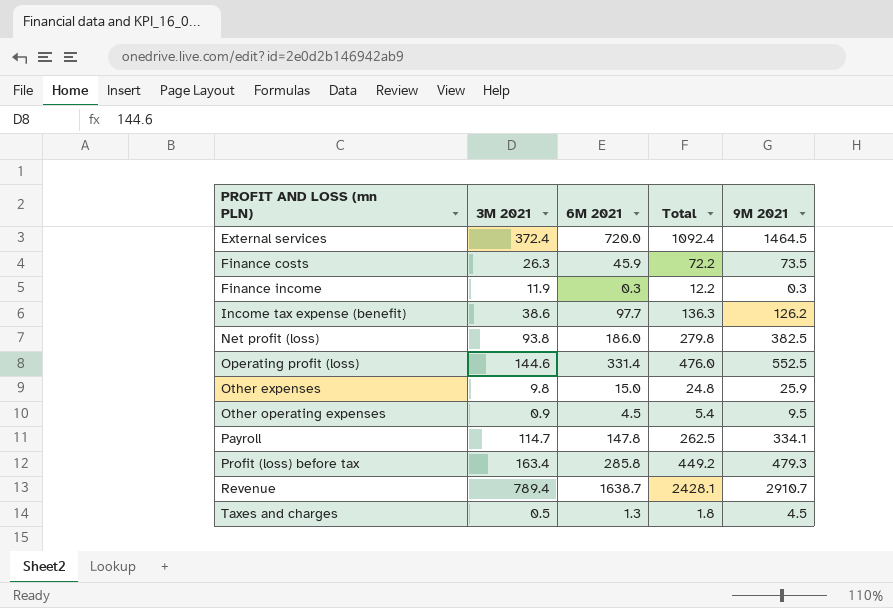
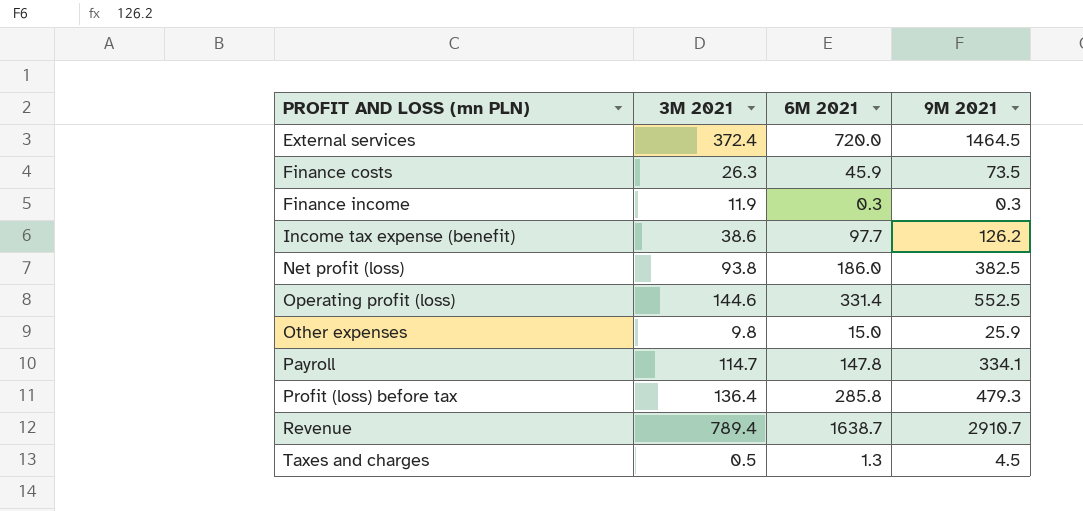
column Total | formula: [3M 2021] + [6M 2021] -> none
row Other operating expenses: 0.9 | 4.5 | 5.4 | 9.5 -> none
Profit (loss) before tax | 3M 2021: 163.4 -> 136.4

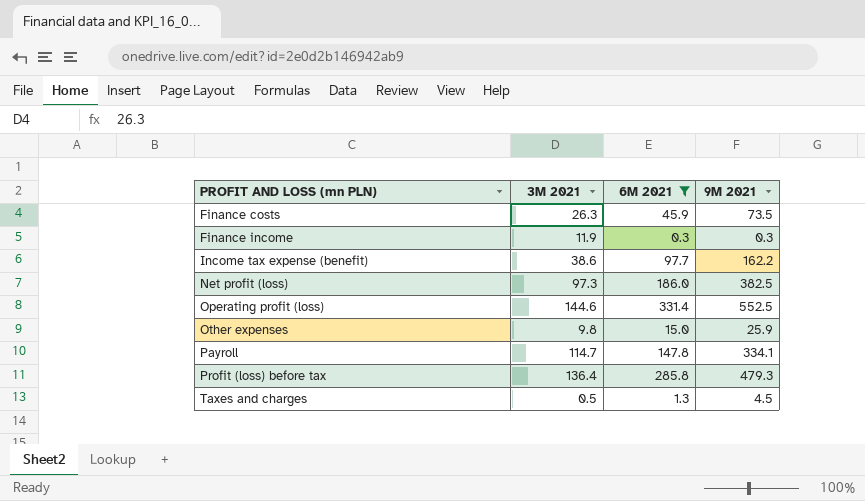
filter: none -> 6M 2021 <= 331.4
Income tax expense (benefit) | 9M 2021: 126.2 -> 162.2
Net profit (loss) | 3M 2021: 93.8 -> 97.3

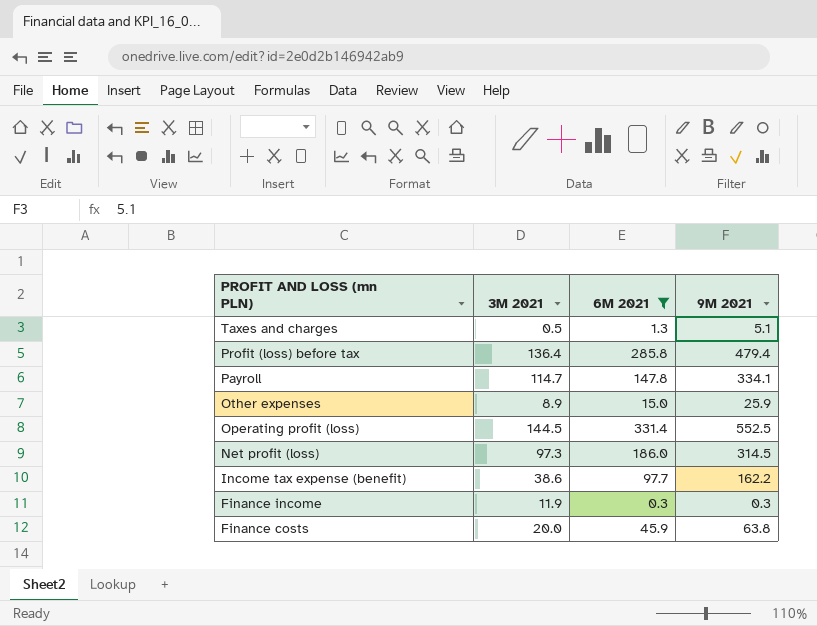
row order: PROFIT AND LOSS (mn PLN) ascending -> PROFIT AND LOSS (mn PLN) descending
Taxes and charges | 9M 2021: 4.5 -> 5.1
Profit (loss) before tax | 9M 2021: 479.3 -> 479.4
Other expenses | 3M 2021: 9.8 -> 8.9
Operating profit (loss) | 3M 2021: 144.6 -> 144.5
Net profit (loss) | 9M 2021: 382.5 -> 314.5
Finance costs | 3M 2021: 26.3 -> 20.0
Finance costs | 9M 2021: 73.5 -> 63.8

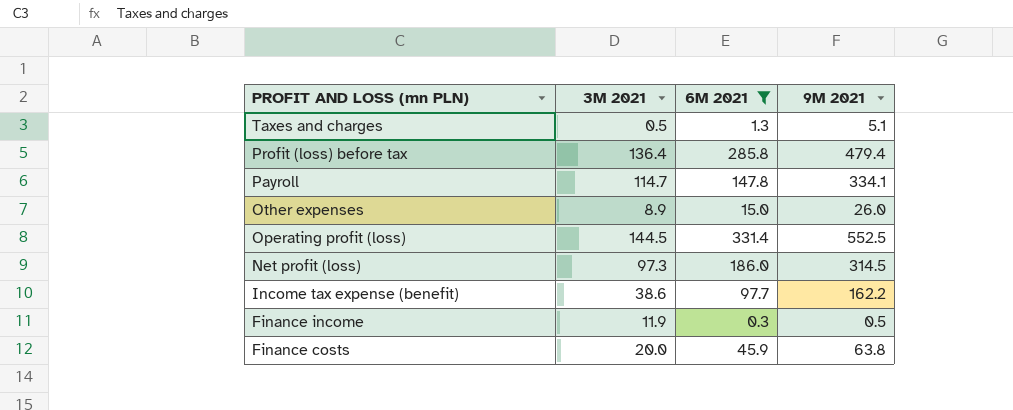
Other expenses | 9M 2021: 25.9 -> 26.0
Finance income | 9M 2021: 0.3 -> 0.5

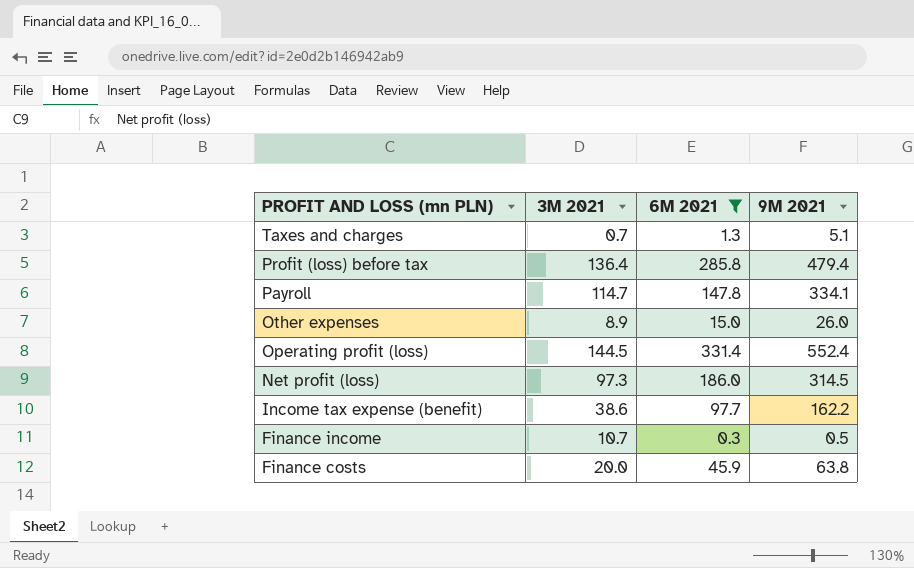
Taxes and charges | 3M 2021: 0.5 -> 0.7
Operating profit (loss) | 9M 2021: 552.5 -> 552.4
Finance income | 3M 2021: 11.9 -> 10.7

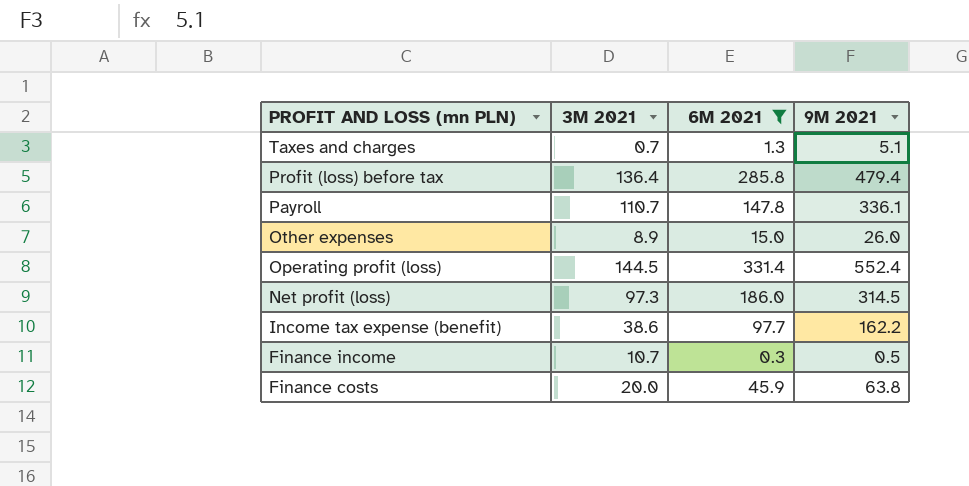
Payroll | 3M 2021: 114.7 -> 110.7
Payroll | 9M 2021: 334.1 -> 336.1

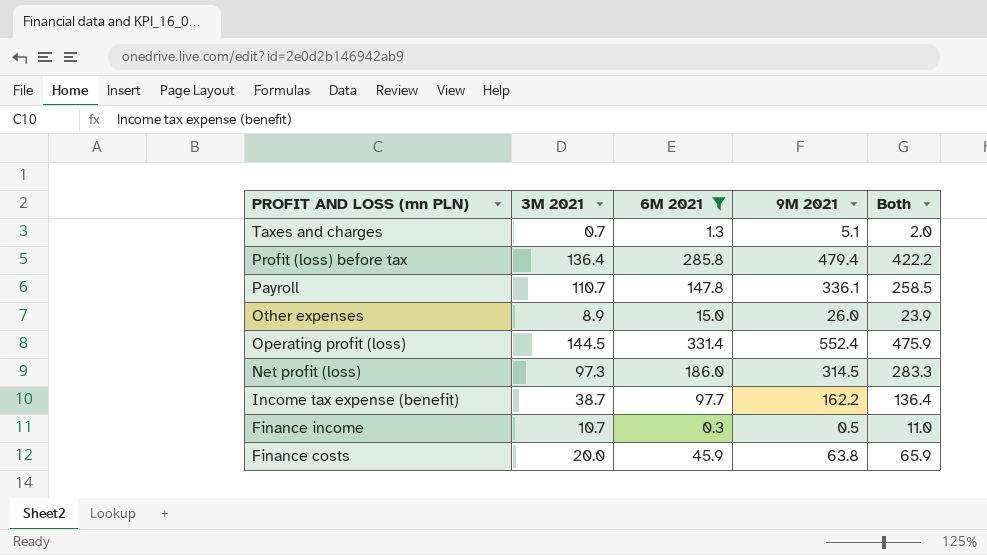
column Both | formula: none -> [3M 2021] + [6M 2021]
Income tax expense (benefit) | 3M 2021: 38.6 -> 38.7

